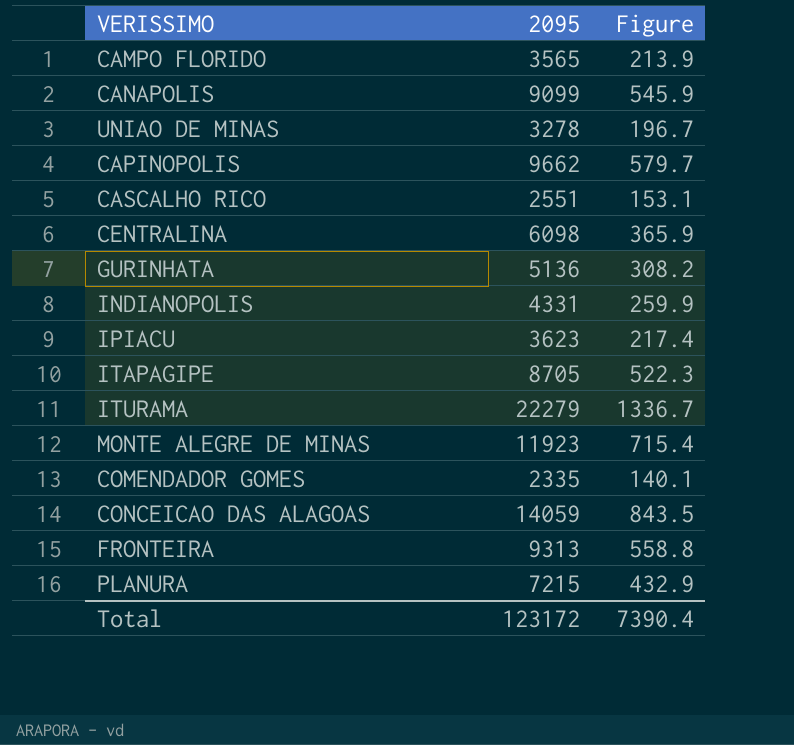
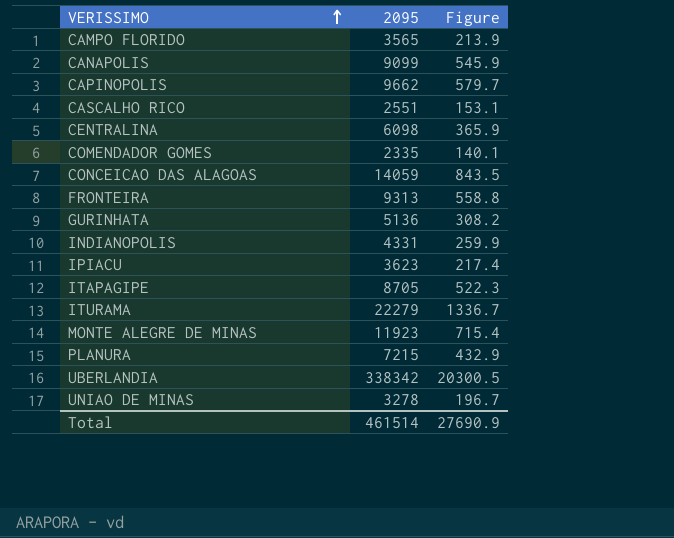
row order: none -> VERISSIMO ascending
row UBERLANDIA: none -> 338342 | 20300.5
Total | 2095: 123172 -> 461514
Total | Figure: 7390.4 -> 27690.9

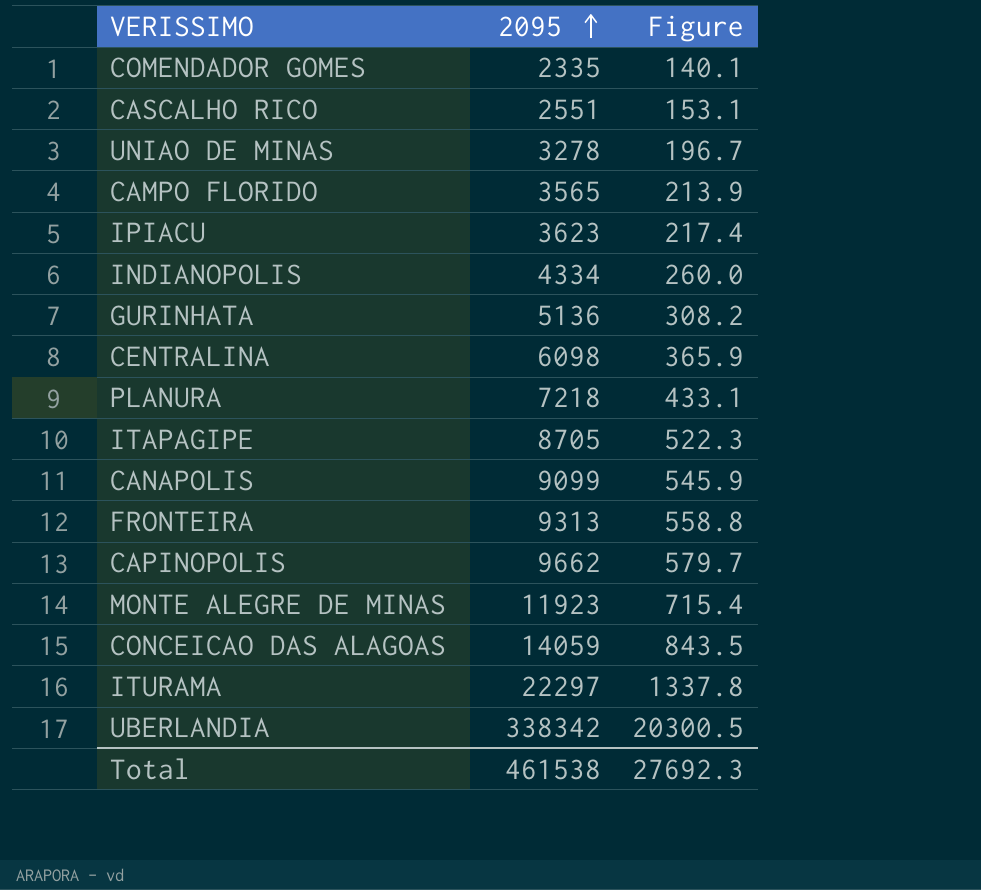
row order: VERISSIMO ascending -> 2095 ascending
INDIANOPOLIS | 2095: 4331 -> 4334
INDIANOPOLIS | Figure: 259.9 -> 260.0
PLANURA | 2095: 7215 -> 7218
PLANURA | Figure: 432.9 -> 433.1
ITURAMA | 2095: 22279 -> 22297
ITURAMA | Figure: 1336.7 -> 1337.8
Total | 2095: 461514 -> 461538
Total | Figure: 27690.9 -> 27692.3

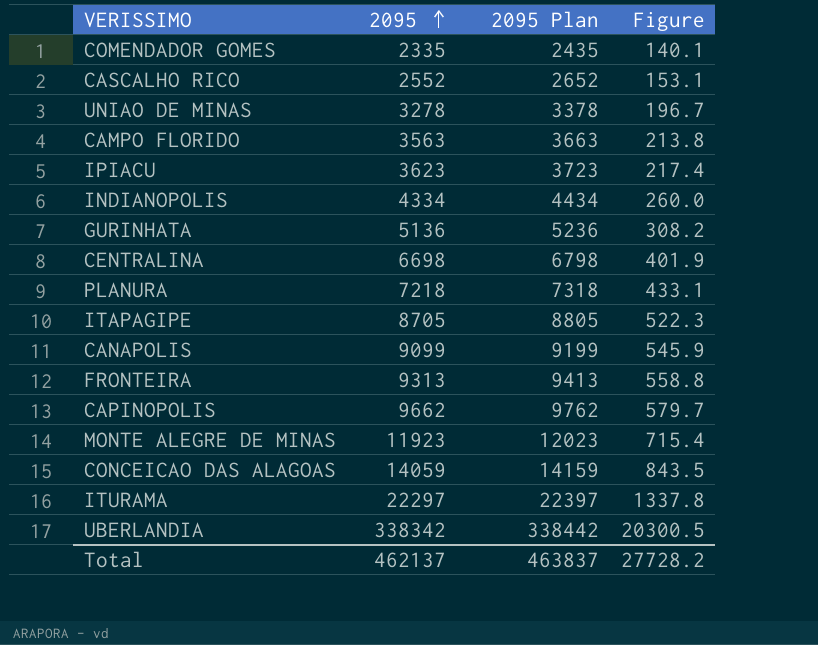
column 2095 Plan | formula: none -> [2095] + 100
CASCALHO RICO | 2095: 2551 -> 2552
CAMPO FLORIDO | 2095: 3565 -> 3563
CAMPO FLORIDO | Figure: 213.9 -> 213.8
CENTRALINA | 2095: 6098 -> 6698
CENTRALINA | Figure: 365.9 -> 401.9
Total | 2095: 461538 -> 462137
Total | Figure: 27692.3 -> 27728.2

